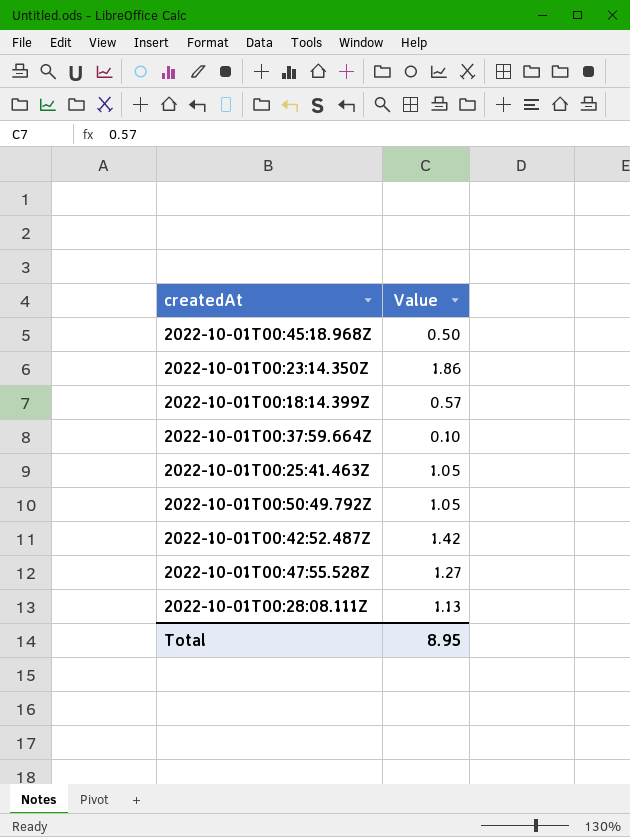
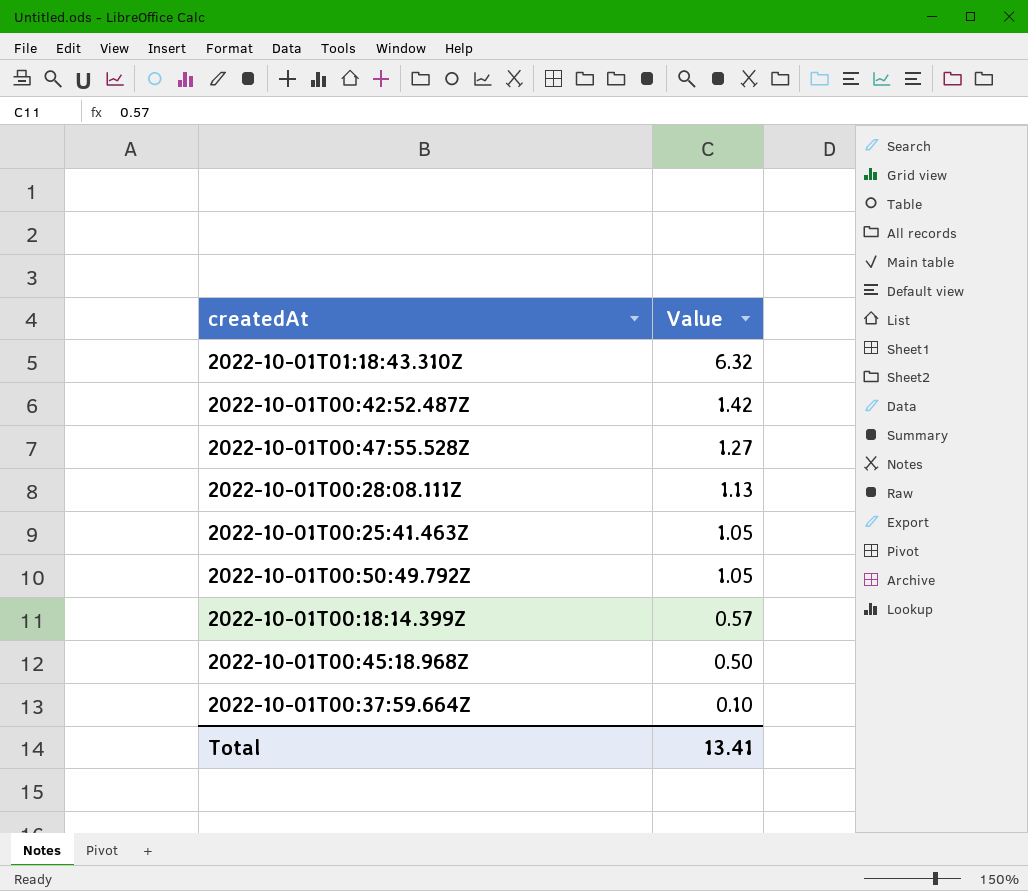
row order: none -> Value descending
row 2022-10-01T00:23:14.350Z: 1.86 -> none
row 2022-10-01T01:18:43.310Z: none -> 6.32
Total | Value: 8.95 -> 13.41

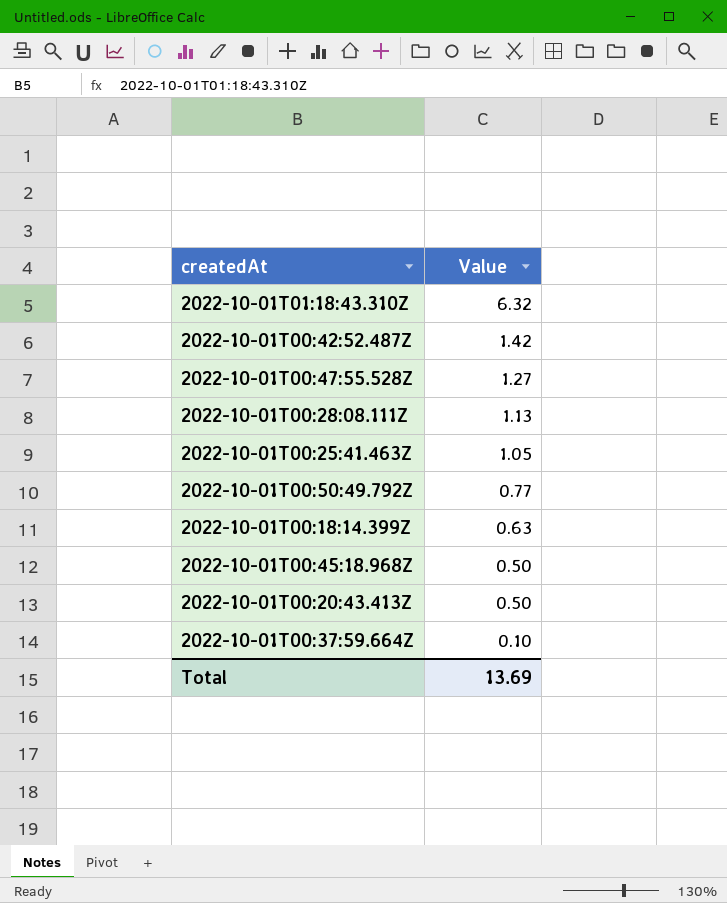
2022-10-01T00:50:49.792Z | Value: 1.05 -> 0.77
2022-10-01T00:18:14.399Z | Value: 0.57 -> 0.63
row 2022-10-01T00:20:43.413Z: none -> 0.50
Total | Value: 13.41 -> 13.69

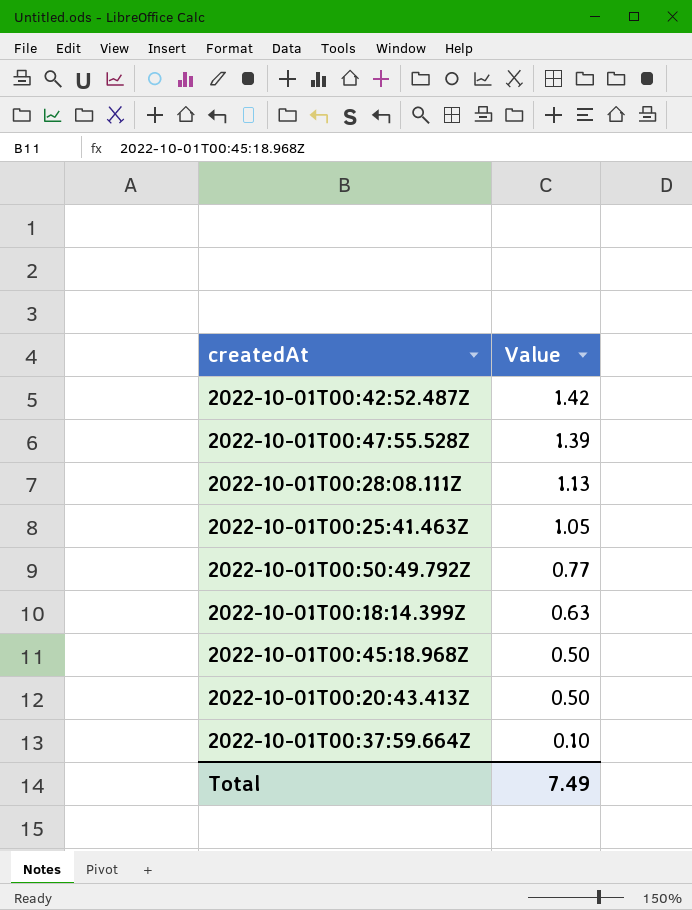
row 2022-10-01T01:18:43.310Z: 6.32 -> none
2022-10-01T00:47:55.528Z | Value: 1.27 -> 1.39
Total | Value: 13.69 -> 7.49

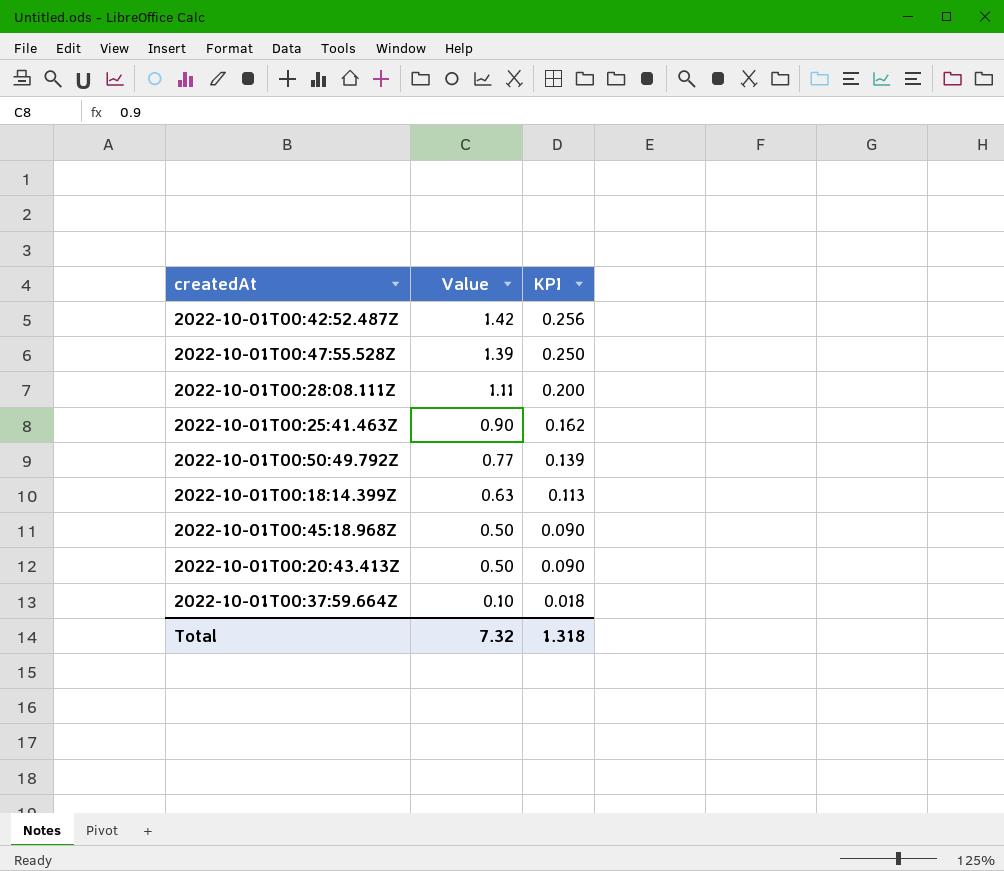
column KPI | formula: none -> [Value] * 0.18
2022-10-01T00:28:08.111Z | Value: 1.13 -> 1.11
2022-10-01T00:25:41.463Z | Value: 1.05 -> 0.90
Total | Value: 7.49 -> 7.32

